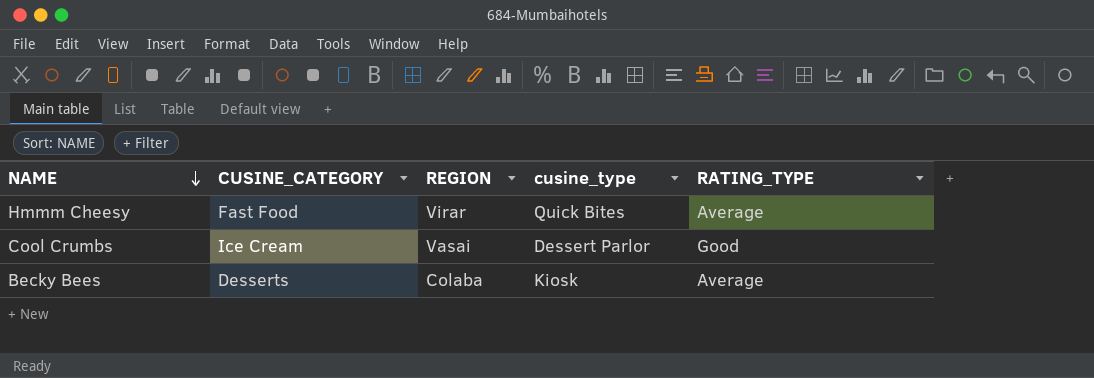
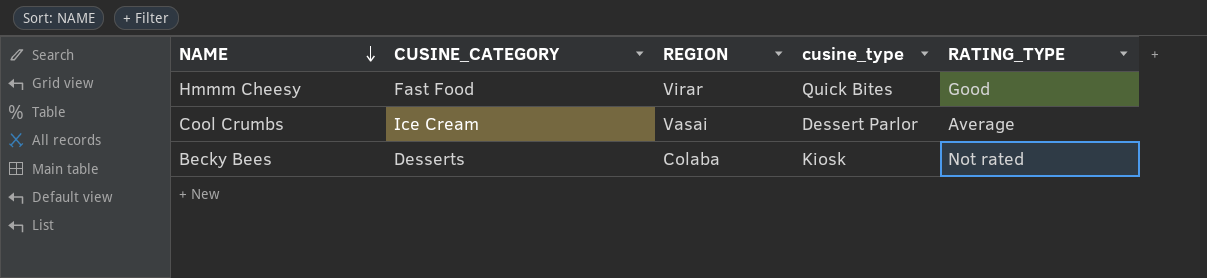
Hmmm Cheesy | RATING_TYPE: Average -> Good
Cool Crumbs | RATING_TYPE: Good -> Average
Becky Bees | RATING_TYPE: Average -> Not rated

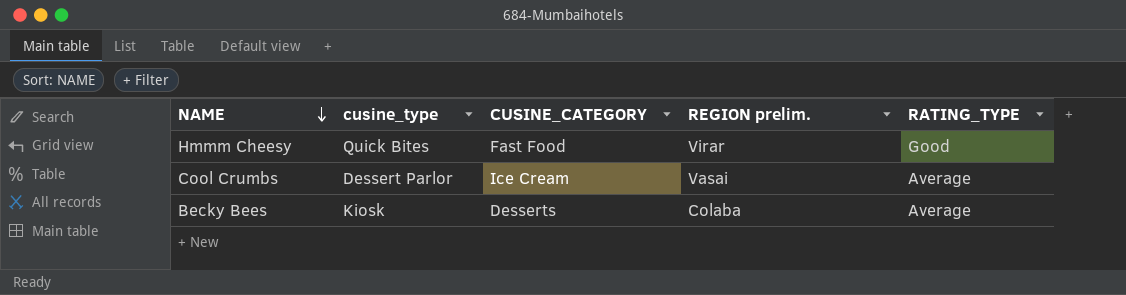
column cusine_type | position: 4 -> 2
column name: REGION -> REGION prelim.
Becky Bees | RATING_TYPE: Not rated -> Average

